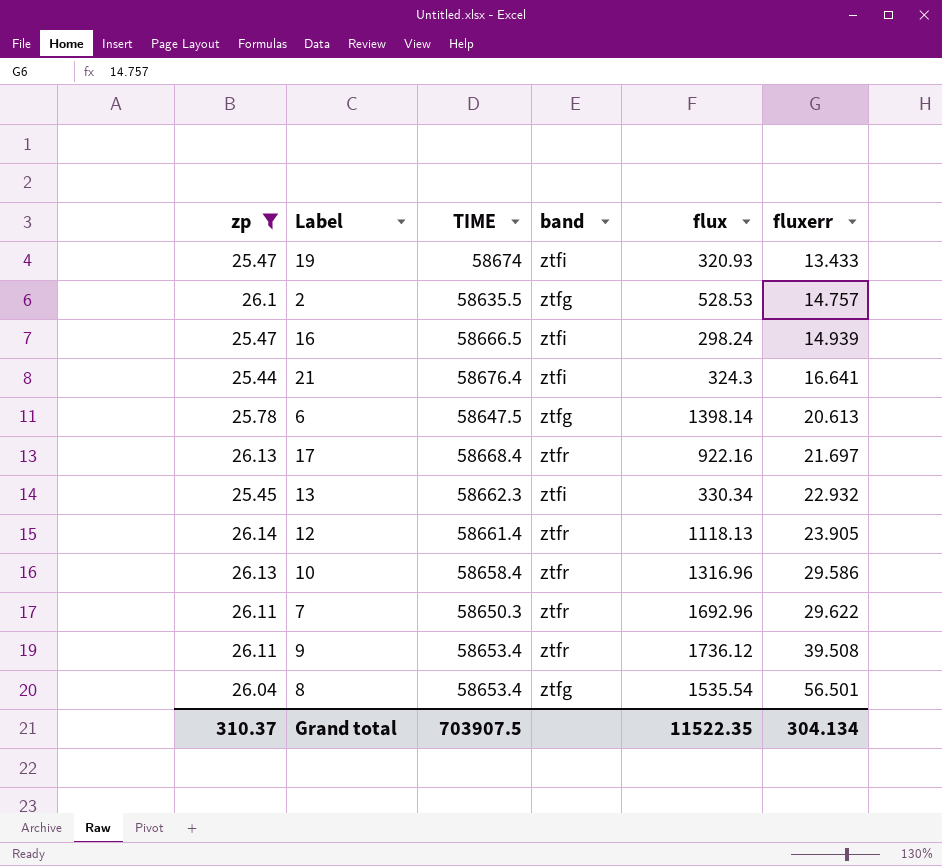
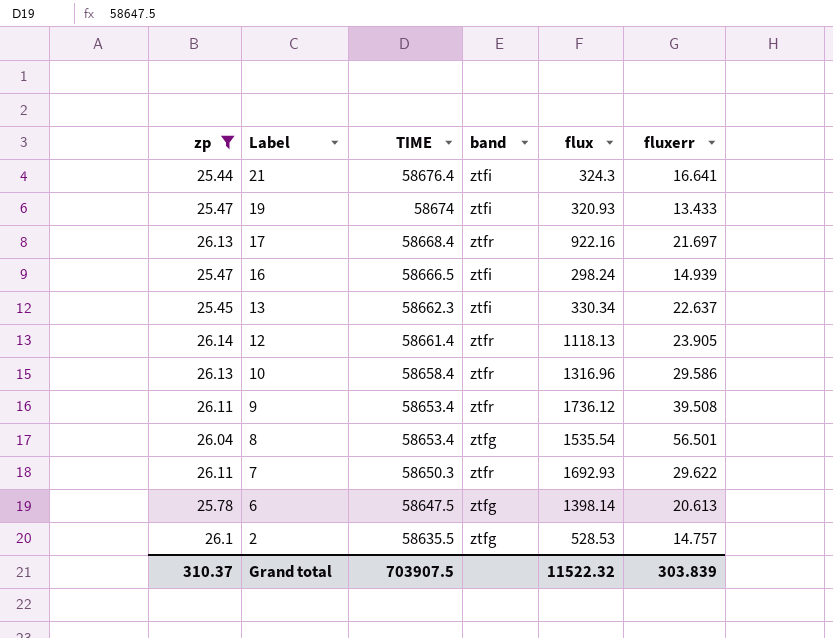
row order: fluxerr ascending -> Label descending
13 | fluxerr: 22.932 -> 22.637
7 | flux: 1692.96 -> 1692.93
Grand total | flux: 11522.35 -> 11522.32
Grand total | fluxerr: 304.134 -> 303.839

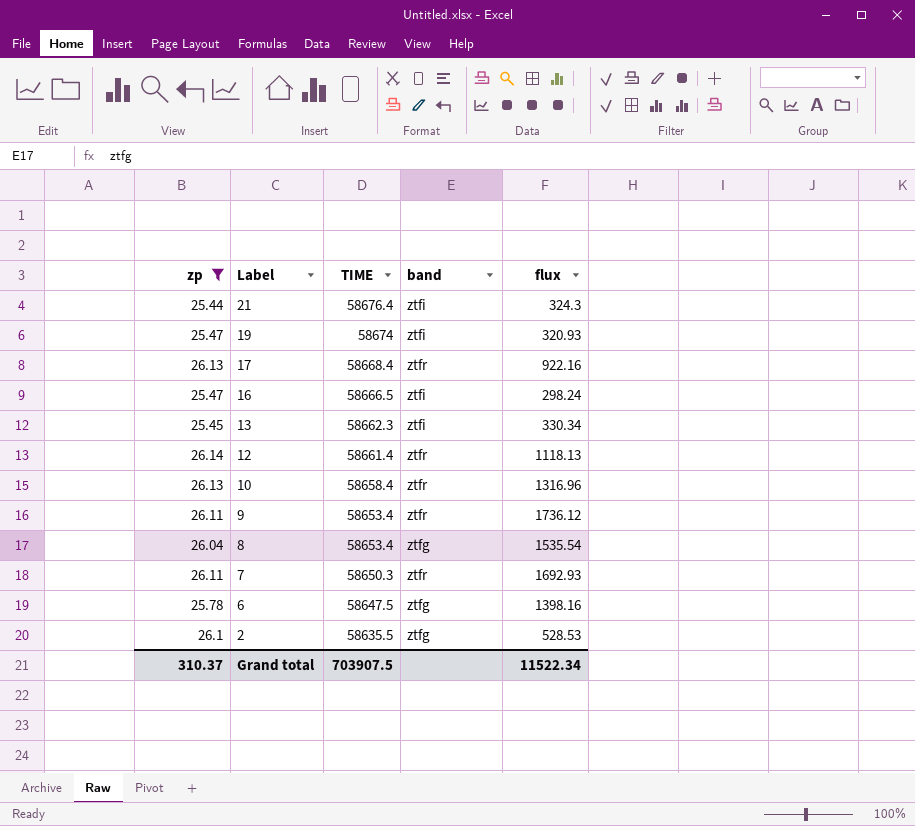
column fluxerr | position: 6 -> none
6 | flux: 1398.14 -> 1398.16
Grand total | flux: 11522.32 -> 11522.34

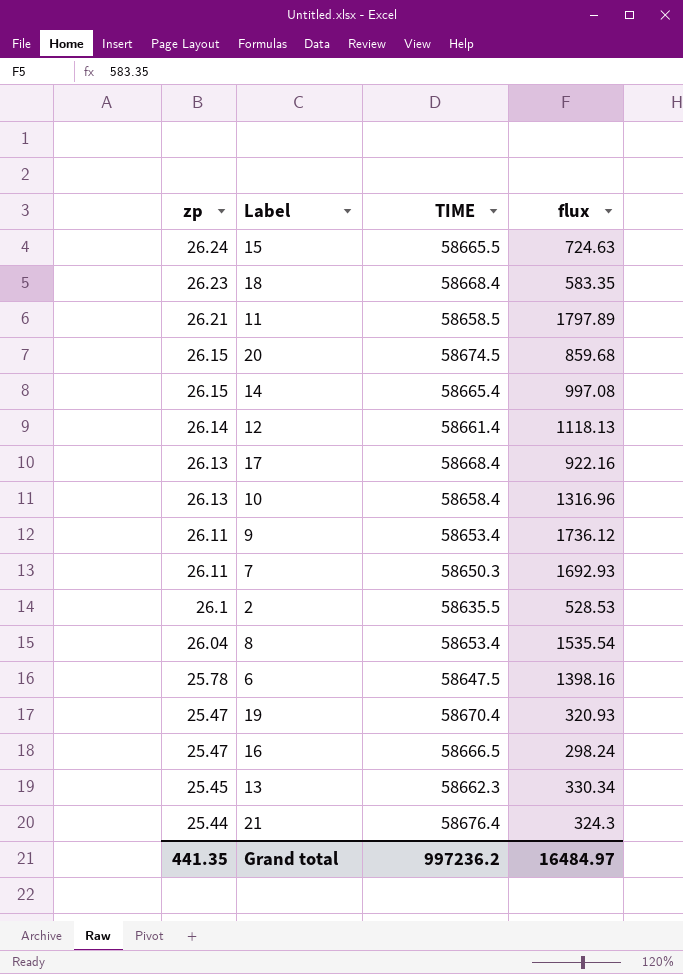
filter: zp <= 26.14 -> none
row order: Label descending -> zp descending
column band | position: 4 -> none
19 | TIME: 58674 -> 58670.4
Grand total | zp: 310.37 -> 441.35
Grand total | TIME: 703907.5 -> 997236.2
Grand total | flux: 11522.34 -> 16484.97

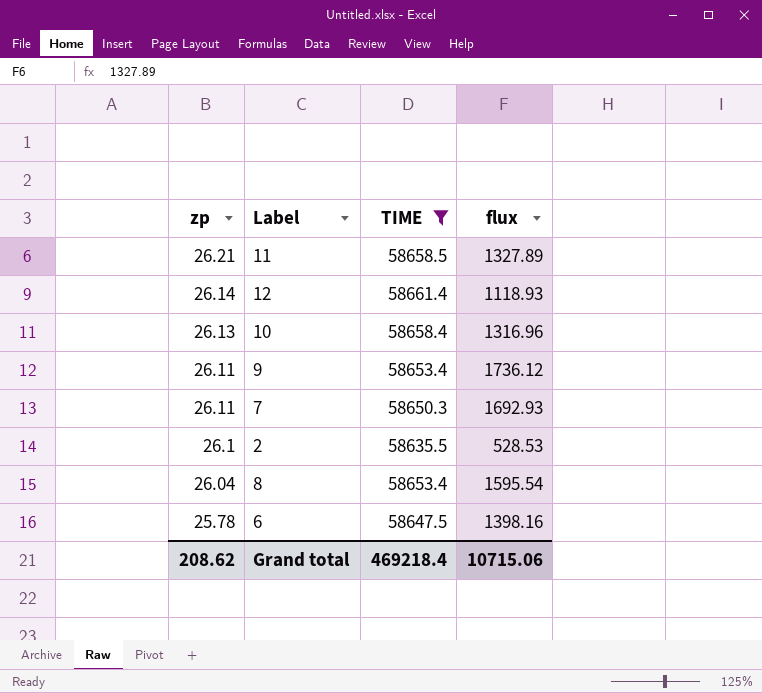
filter: none -> TIME <= 58661.4
11 | flux: 1797.89 -> 1327.89
12 | flux: 1118.13 -> 1118.93
8 | flux: 1535.54 -> 1595.54
Grand total | zp: 441.35 -> 208.62
Grand total | TIME: 997236.2 -> 469218.4
Grand total | flux: 16484.97 -> 10715.06

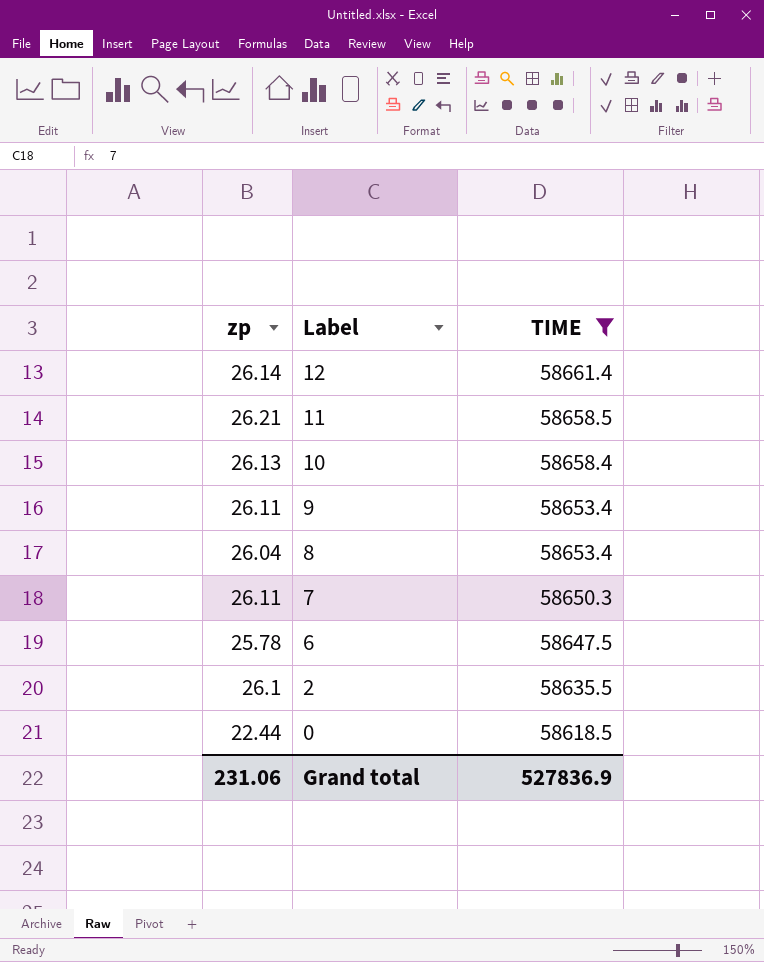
row order: zp descending -> Label descending
column flux | position: 4 -> none
row 0: none -> 22.44 | 58618.5
Grand total | zp: 208.62 -> 231.06
Grand total | TIME: 469218.4 -> 527836.9

